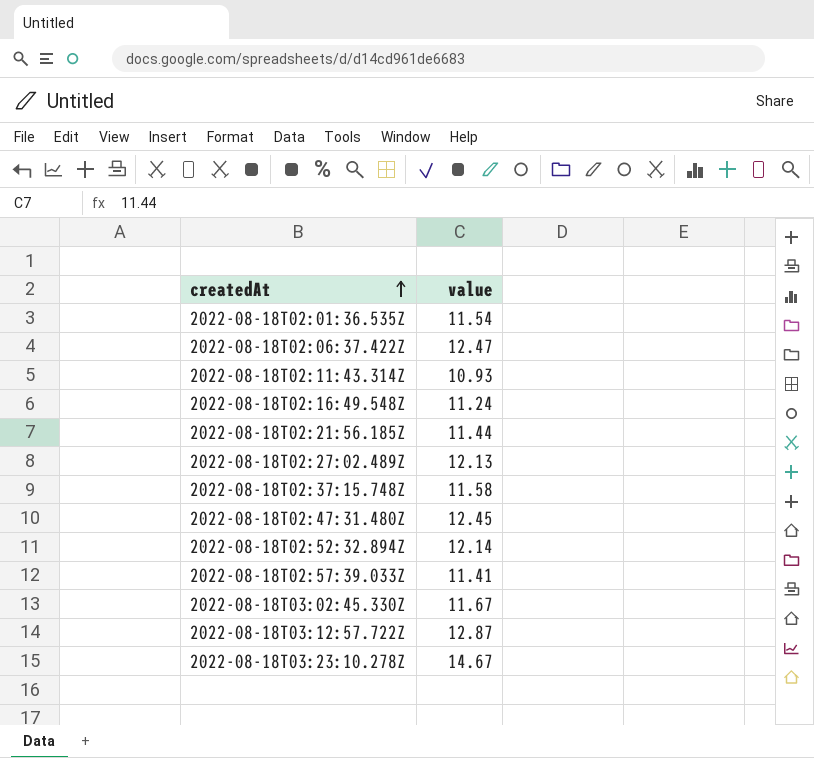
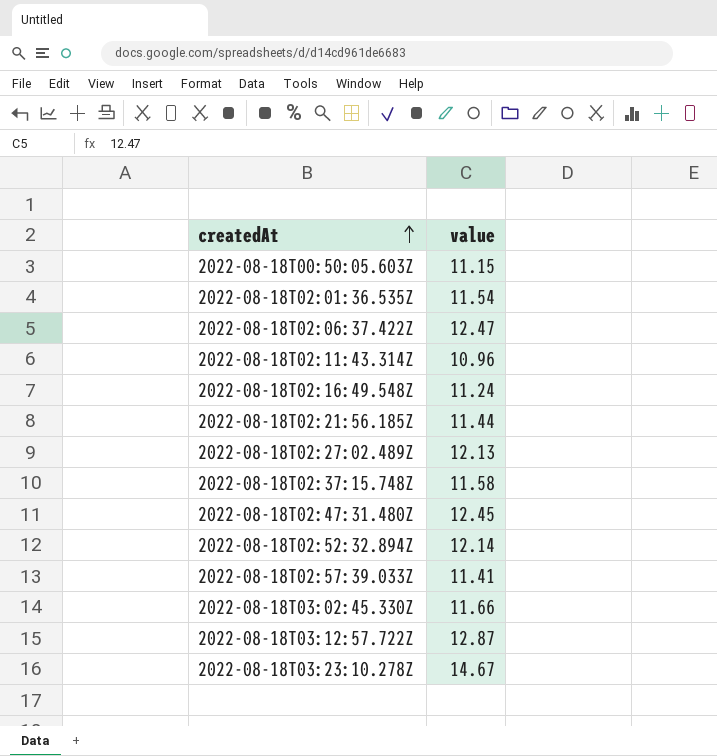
row 2022-08-18T00:50:05.603Z: none -> 11.15
2022-08-18T02:11:43.314Z | value: 10.93 -> 10.96
2022-08-18T03:02:45.330Z | value: 11.67 -> 11.66

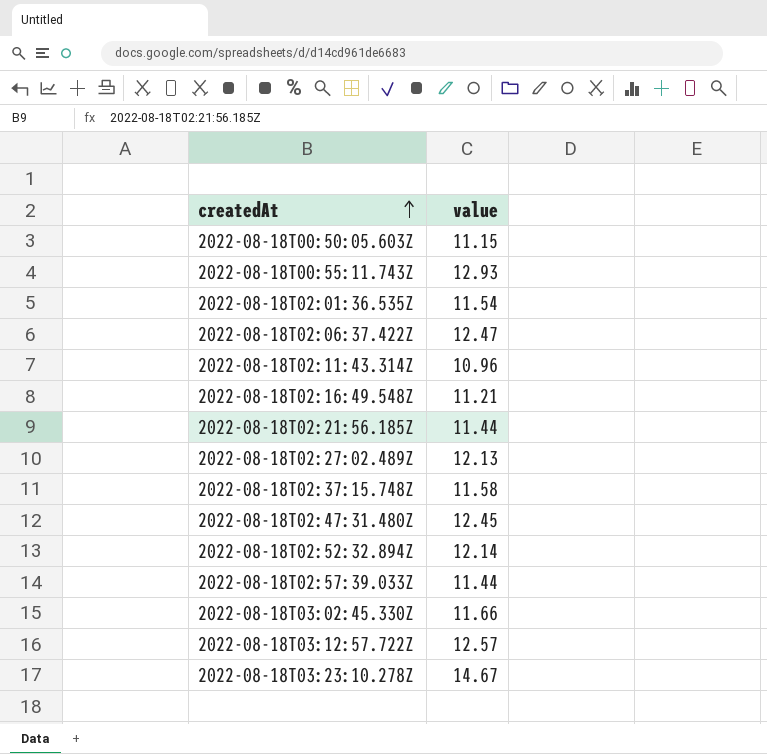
row 2022-08-18T00:55:11.743Z: none -> 12.93
2022-08-18T02:16:49.548Z | value: 11.24 -> 11.21
2022-08-18T02:57:39.033Z | value: 11.41 -> 11.44
2022-08-18T03:12:57.722Z | value: 12.87 -> 12.57

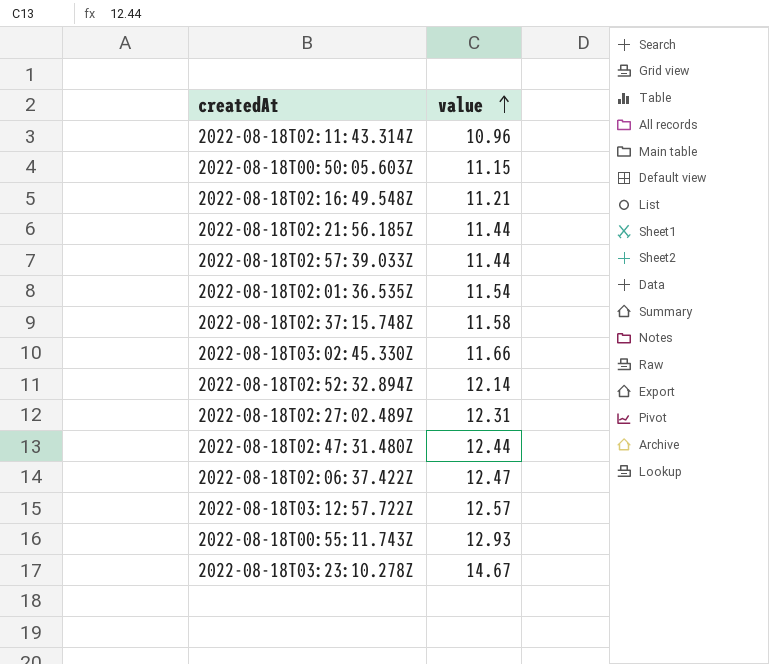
row order: createdAt ascending -> value ascending
2022-08-18T02:27:02.489Z | value: 12.13 -> 12.31
2022-08-18T02:47:31.480Z | value: 12.45 -> 12.44

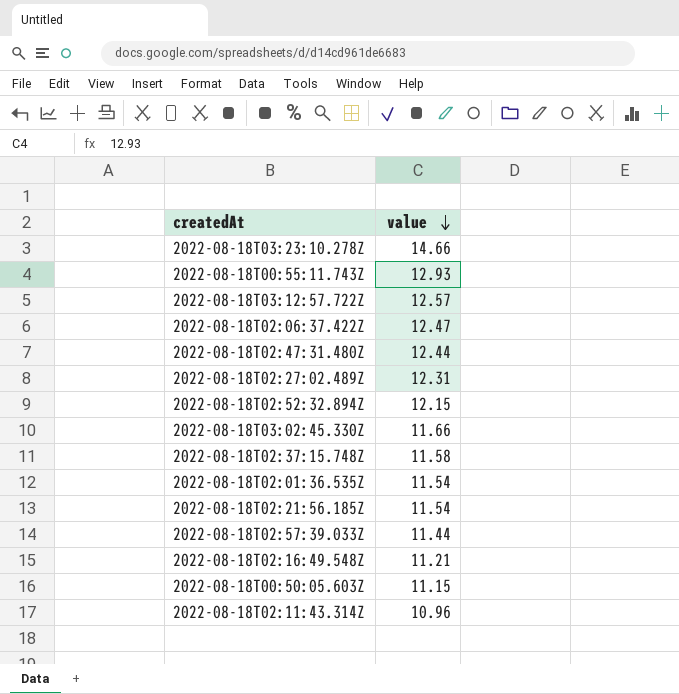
row order: value ascending -> value descending
2022-08-18T03:23:10.278Z | value: 14.67 -> 14.66
2022-08-18T02:52:32.894Z | value: 12.14 -> 12.15
2022-08-18T02:21:56.185Z | value: 11.44 -> 11.54

